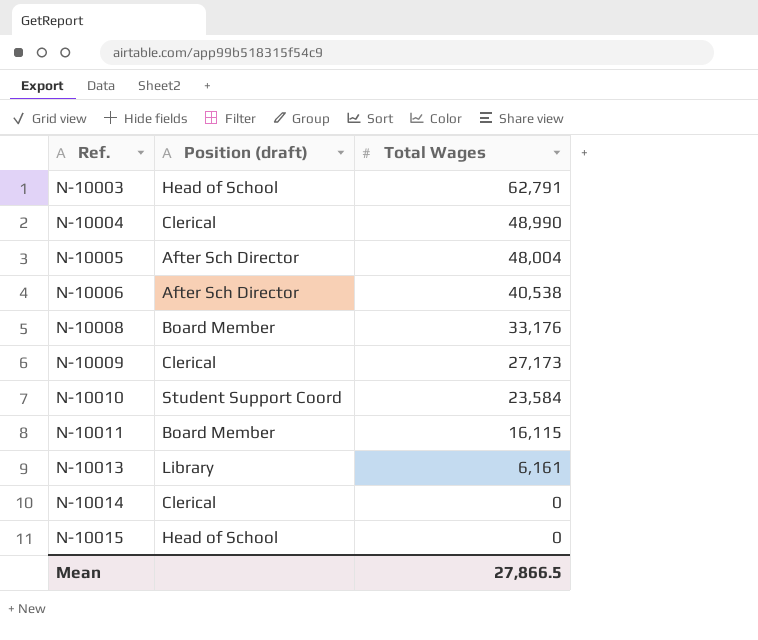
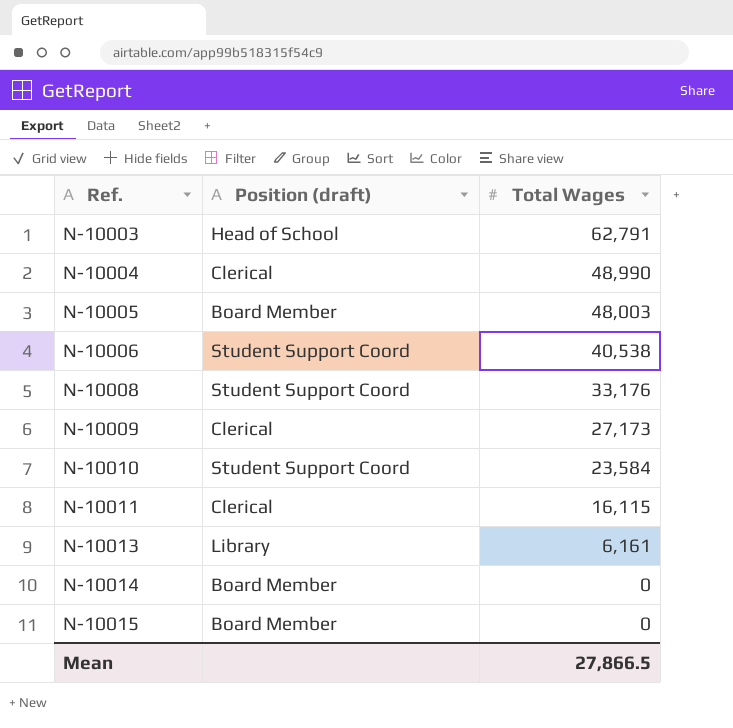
N-10005 | Position (draft): After Sch Director -> Board Member
N-10005 | Total Wages: 48,004 -> 48,003
N-10006 | Position (draft): After Sch Director -> Student Support Coord
N-10008 | Position (draft): Board Member -> Student Support Coord
N-10011 | Position (draft): Board Member -> Clerical
N-10014 | Position (draft): Clerical -> Board Member
N-10015 | Position (draft): Head of School -> Board Member

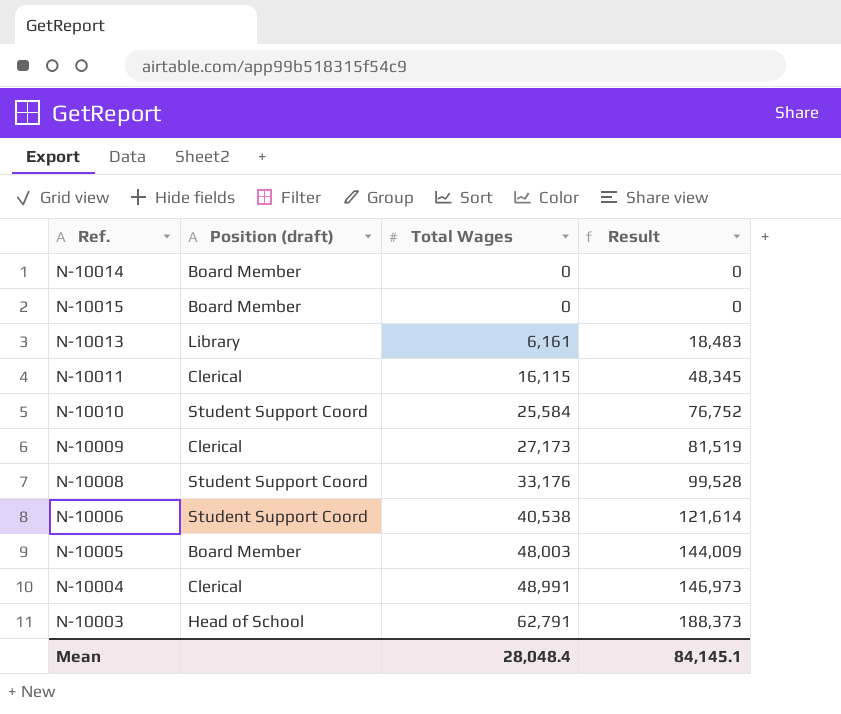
row order: Ref. ascending -> Total Wages ascending
column Result | formula: none -> [Total Wages] * 3
N-10010 | Total Wages: 23,584 -> 25,584
N-10004 | Total Wages: 48,990 -> 48,991
Mean | Total Wages: 27,866.5 -> 28,048.4

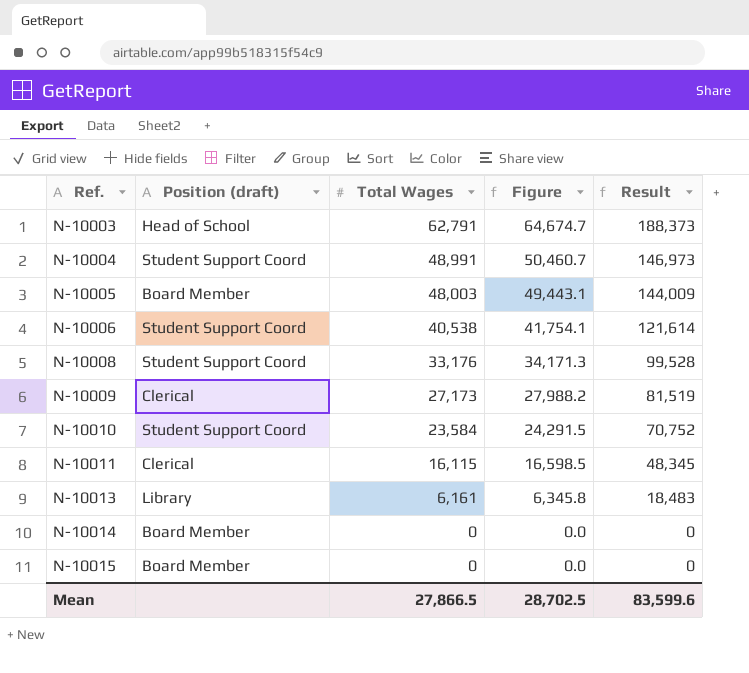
row order: Total Wages ascending -> Ref. ascending
column Figure | formula: none -> [Total Wages] * 1.03
N-10004 | Position (draft): Clerical -> Student Support Coord
N-10010 | Total Wages: 25,584 -> 23,584
N-10010 | Result: 76,752 -> 70,752
Mean | Total Wages: 28,048.4 -> 27,866.5
Mean | Result: 84,145.1 -> 83,599.6

